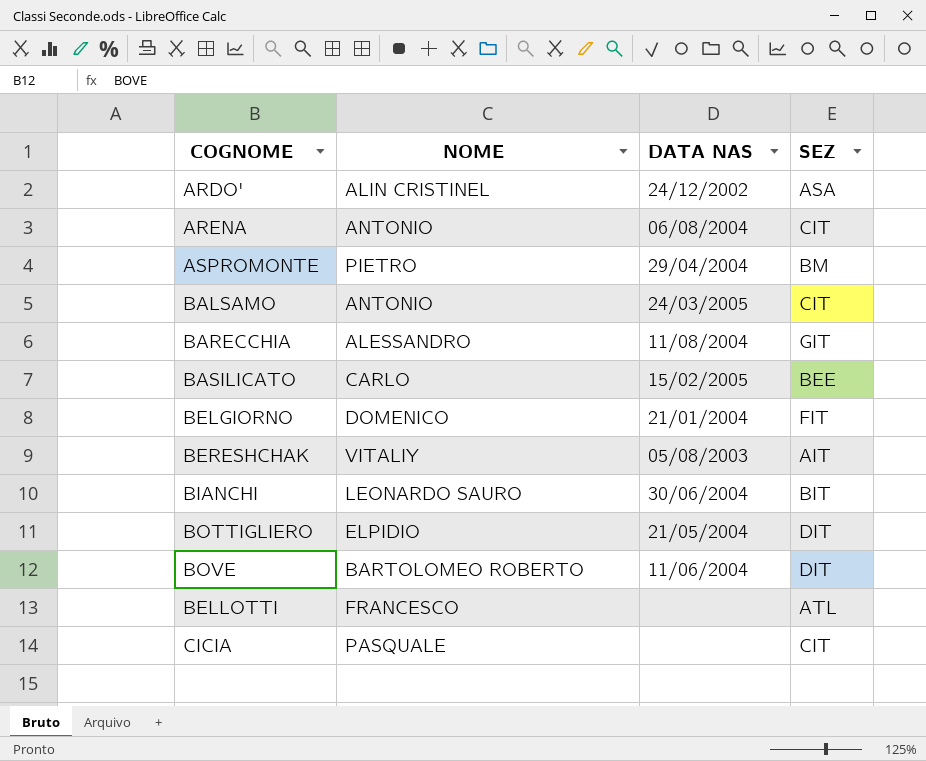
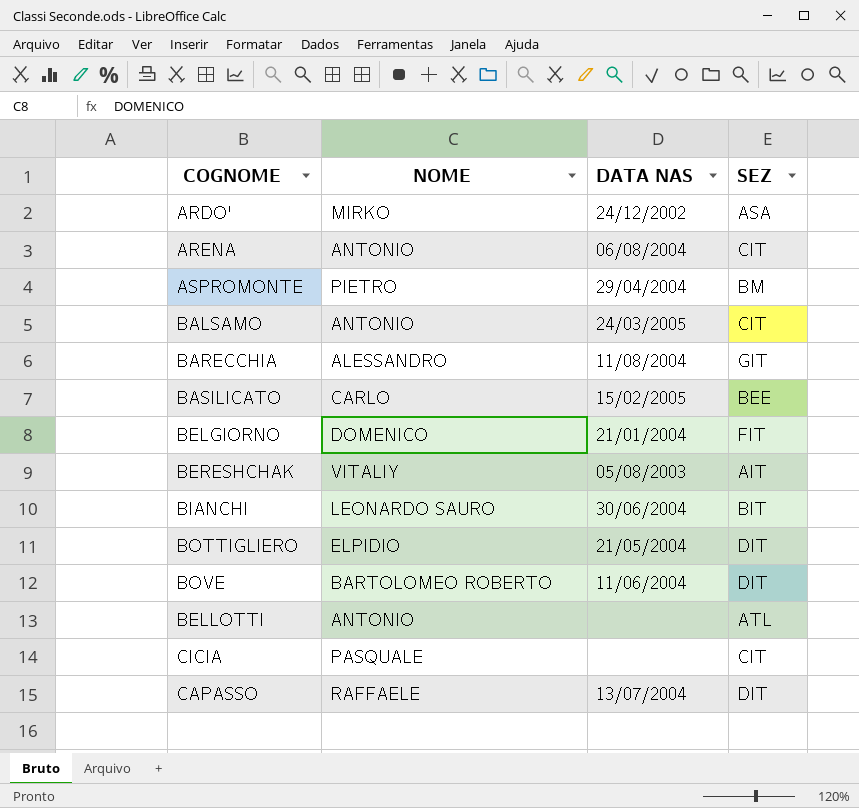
ARDO' | NOME: ALIN CRISTINEL -> MIRKO
BELLOTTI | NOME: FRANCESCO -> ANTONIO
row CAPASSO: none -> RAFFAELE | 13/07/2004 | DIT

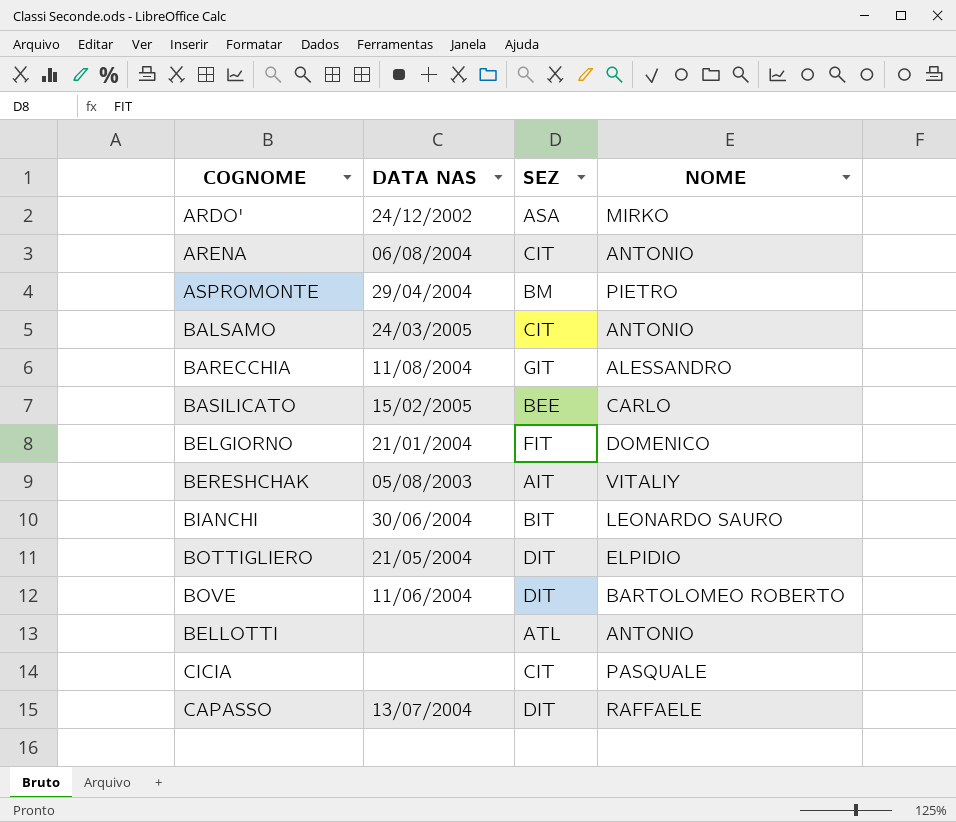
column NOME | position: 2 -> 4

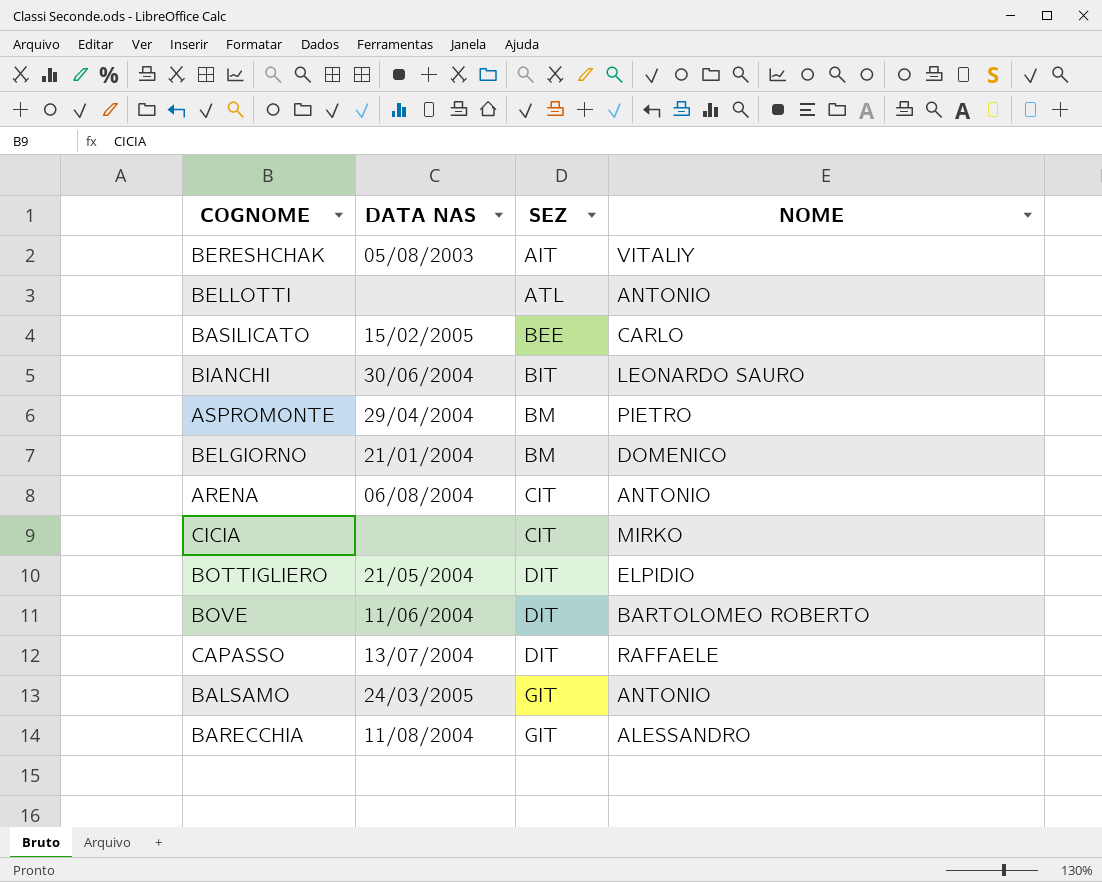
row order: none -> SEZ ascending
row ARDO': 24/12/2002 | ASA | MIRKO -> none
BELGIORNO | SEZ: FIT -> BM
CICIA | NOME: PASQUALE -> MIRKO
BALSAMO | SEZ: CIT -> GIT

